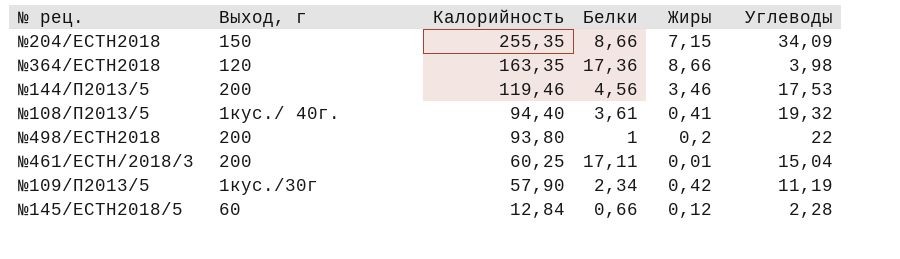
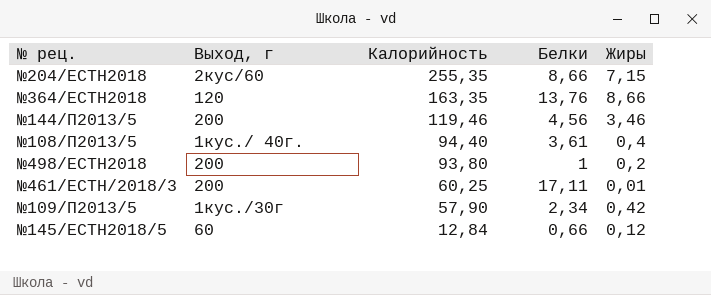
column Углеводы | position: 6 -> none
№204/ЕСТН2018 | Выход, г: 150 -> 2кус/60
№364/ЕСТН2018 | Белки: 17,36 -> 13,76
№108/П2013/5 | Жиры: 0,41 -> 0,4

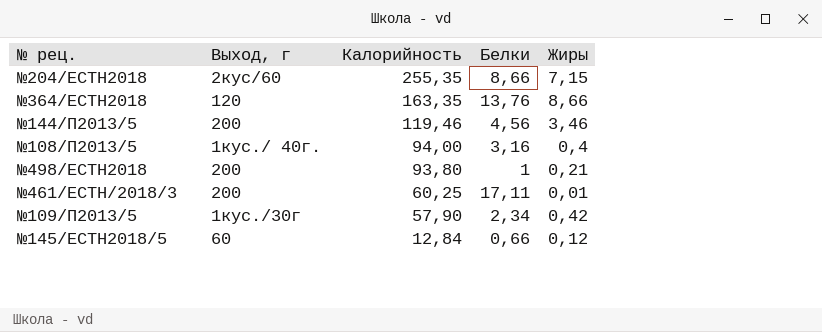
№108/П2013/5 | Калорийность: 94,40 -> 94,00
№108/П2013/5 | Белки: 3,61 -> 3,16
№498/ЕСТН2018 | Жиры: 0,2 -> 0,21

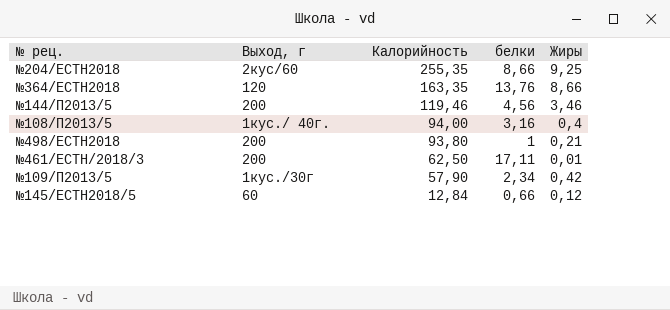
column name: Белки -> белки
№204/ЕСТН2018 | Жиры: 7,15 -> 9,25
№461/ЕСТН/2018/3 | Калорийность: 60,25 -> 62,50

